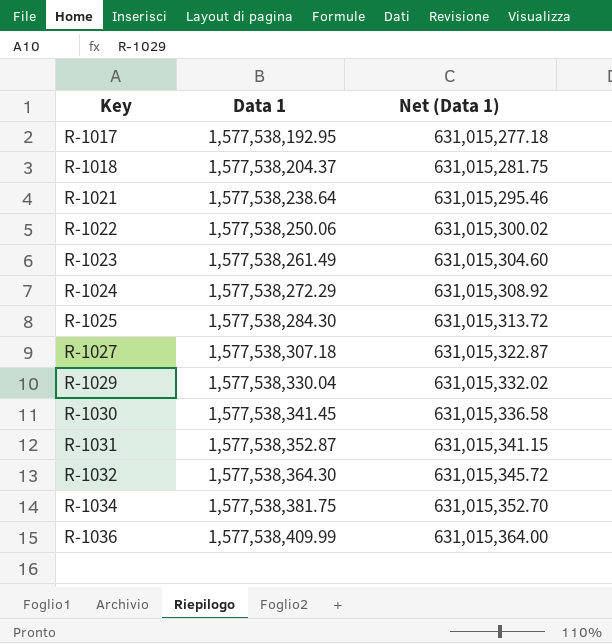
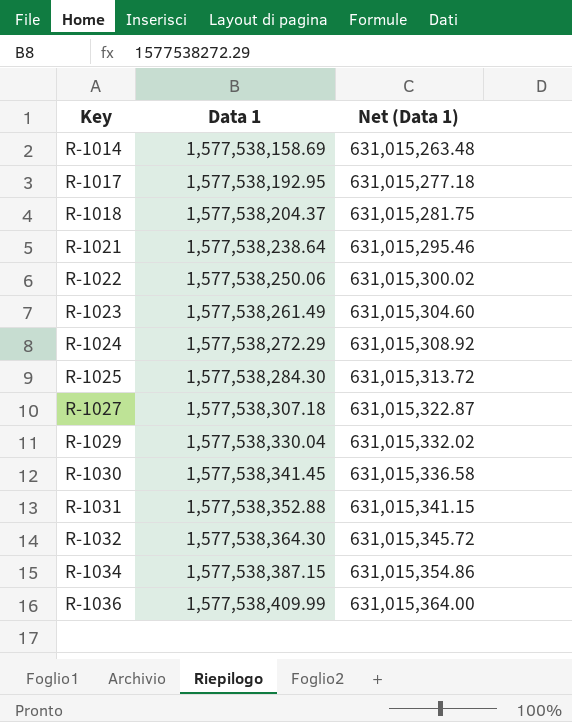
row R-1014: none -> 1,577,538,158.69 | 631,015,263.48
R-1031 | Data 1: 1,577,538,352.87 -> 1,577,538,352.88
R-1034 | Data 1: 1,577,538,381.75 -> 1,577,538,387.15
R-1034 | Net (Data 1): 631,015,352.70 -> 631,015,354.86

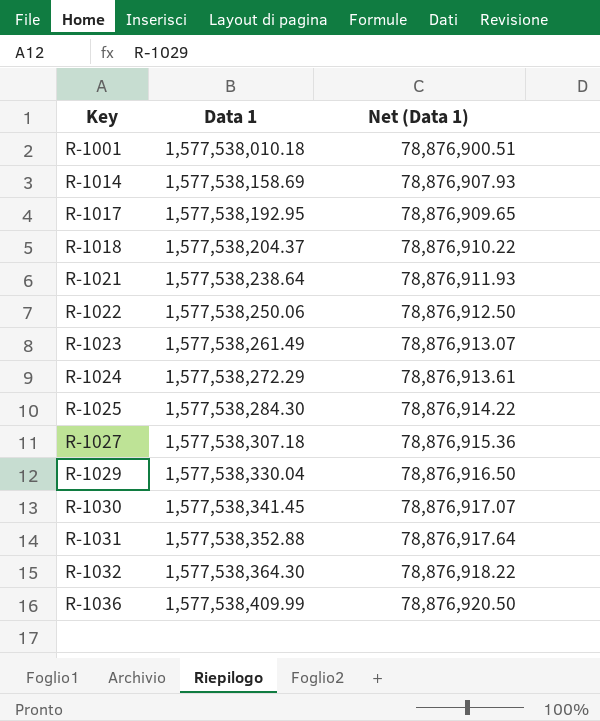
column Net (Data 1) | formula: [Data 1] * 0.4 -> [Data 1] * 0.05
row R-1034: 1,577,538,387.15 | 631,015,354.86 -> none
row R-1001: none -> 1,577,538,010.18 | 78,876,900.51

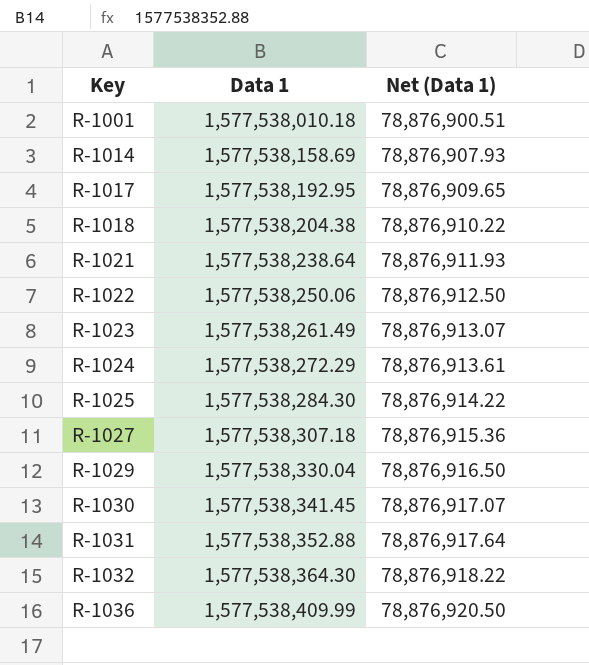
R-1018 | Data 1: 1,577,538,204.37 -> 1,577,538,204.38

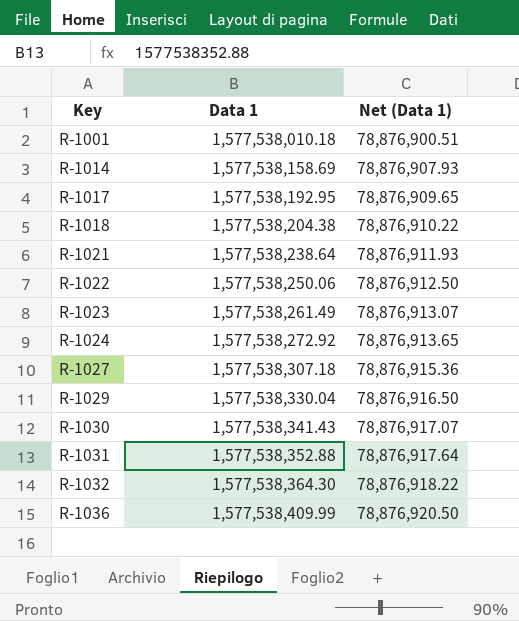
row R-1025: 1,577,538,284.30 | 78,876,914.22 -> none
R-1024 | Data 1: 1,577,538,272.29 -> 1,577,538,272.92
R-1024 | Net (Data 1): 78,876,913.61 -> 78,876,913.65
R-1030 | Data 1: 1,577,538,341.45 -> 1,577,538,341.43

